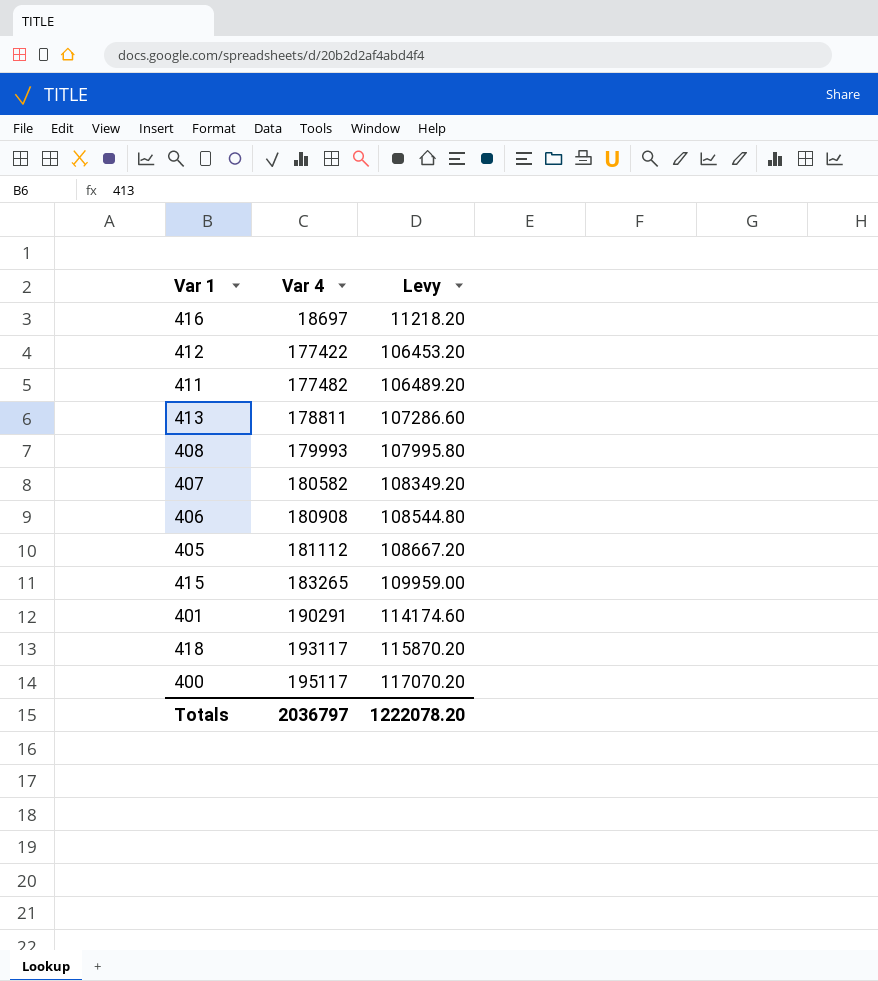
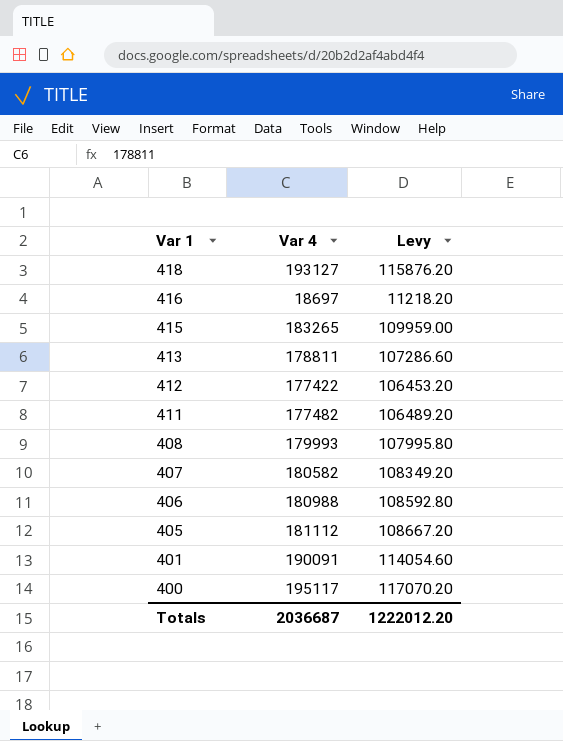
row order: Var 4 ascending -> Var 1 descending
418 | Var 4: 193117 -> 193127
418 | Levy: 115870.20 -> 115876.20
406 | Var 4: 180908 -> 180988
406 | Levy: 108544.80 -> 108592.80
401 | Var 4: 190291 -> 190091
401 | Levy: 114174.60 -> 114054.60
Totals | Var 4: 2036797 -> 2036687
Totals | Levy: 1222078.20 -> 1222012.20

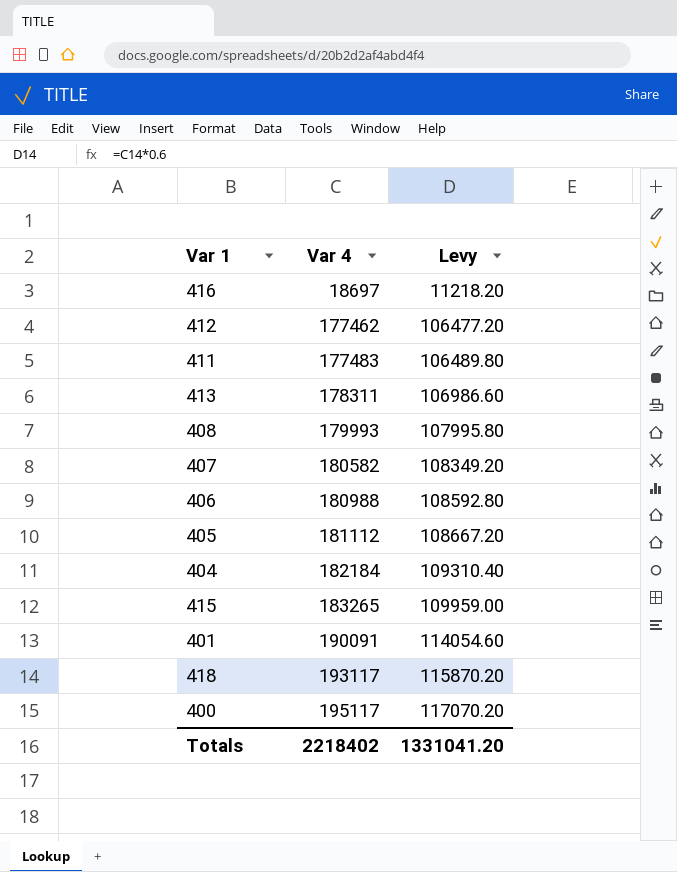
row order: Var 1 descending -> Var 4 ascending
412 | Var 4: 177422 -> 177462
412 | Levy: 106453.20 -> 106477.20
411 | Var 4: 177482 -> 177483
411 | Levy: 106489.20 -> 106489.80
413 | Var 4: 178811 -> 178311
413 | Levy: 107286.60 -> 106986.60
row 404: none -> 182184 | 109310.40
418 | Var 4: 193127 -> 193117
418 | Levy: 115876.20 -> 115870.20
Totals | Var 4: 2036687 -> 2218402
Totals | Levy: 1222012.20 -> 1331041.20

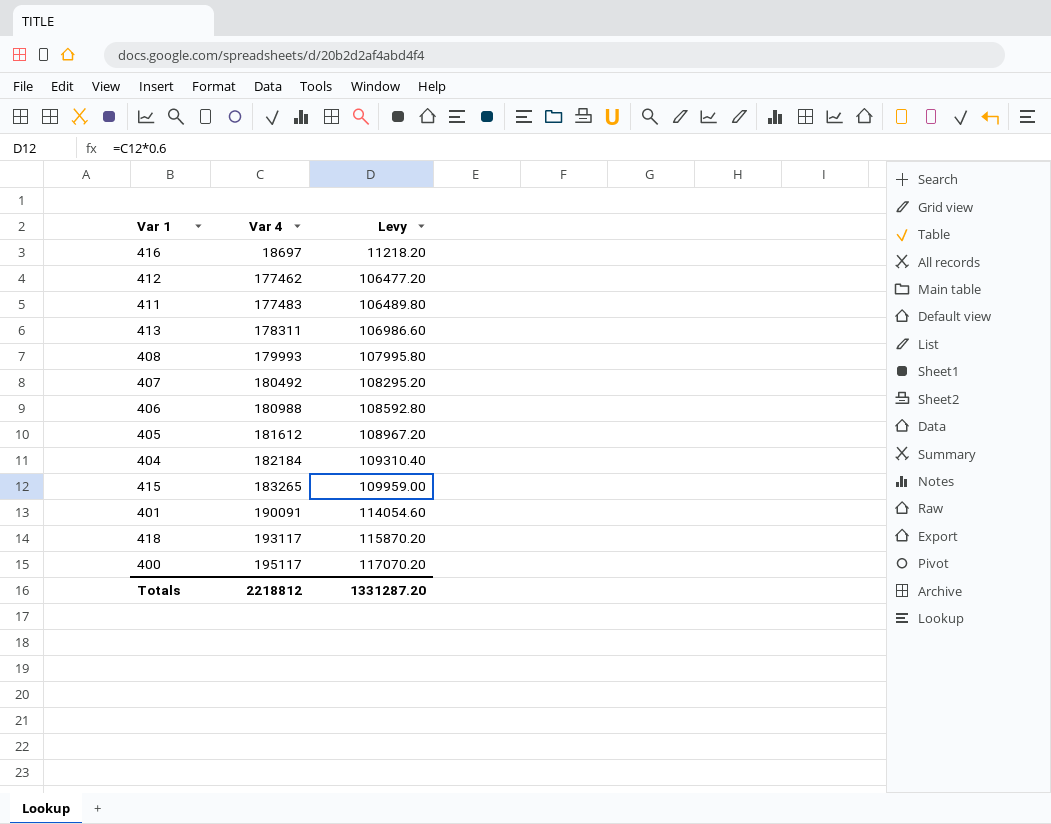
407 | Var 4: 180582 -> 180492
407 | Levy: 108349.20 -> 108295.20
405 | Var 4: 181112 -> 181612
405 | Levy: 108667.20 -> 108967.20
Totals | Var 4: 2218402 -> 2218812
Totals | Levy: 1331041.20 -> 1331287.20

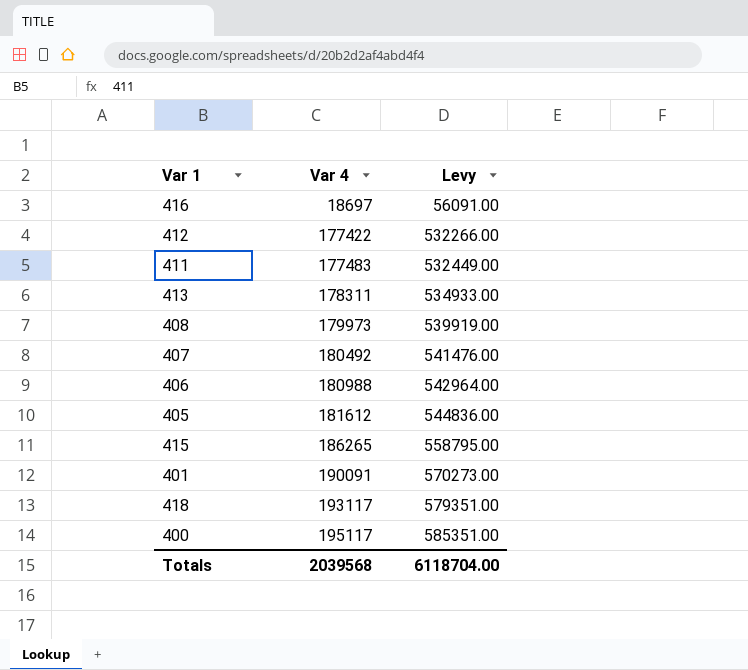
column Levy | formula: [Var 4] * 0.6 -> [Var 4] * 3
row 404: 182184 | 109310.40 -> none
412 | Var 4: 177462 -> 177422
408 | Var 4: 179993 -> 179973
415 | Var 4: 183265 -> 186265
Totals | Var 4: 2218812 -> 2039568
Totals | Levy: 1331287.20 -> 6118704.00

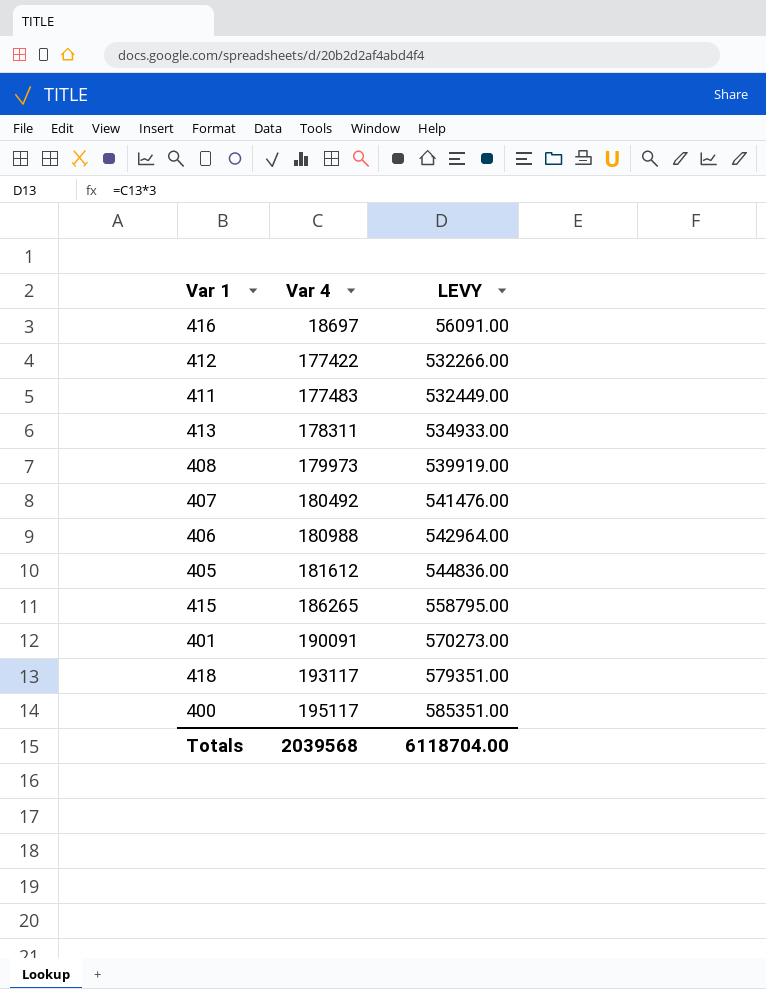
column name: Levy -> LEVY

